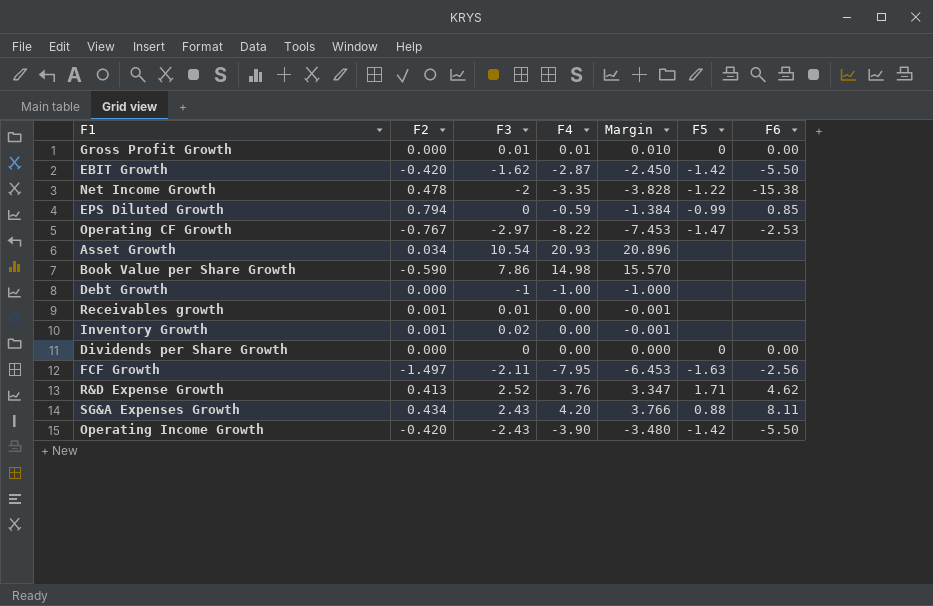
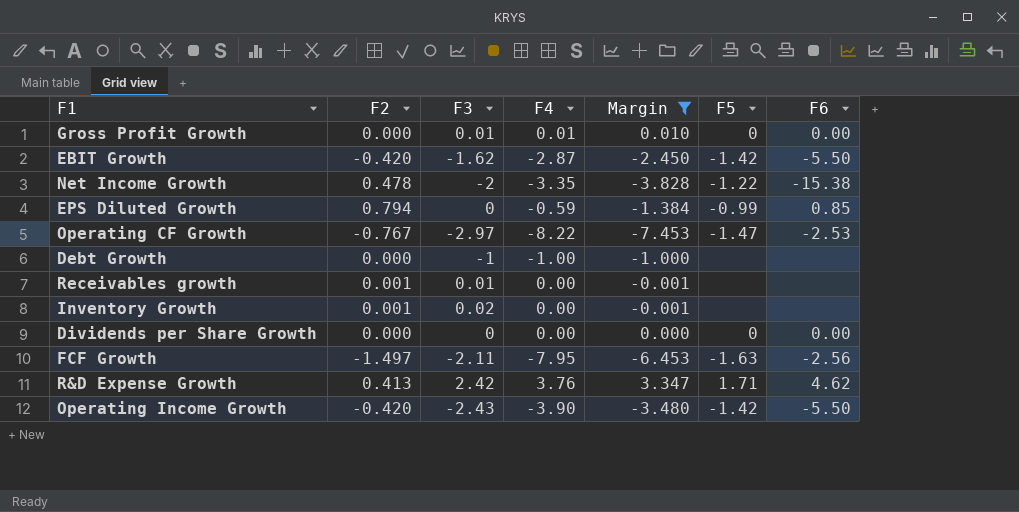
filter: none -> Margin <= 3.347
R&D Expense Growth | F3: 2.52 -> 2.42

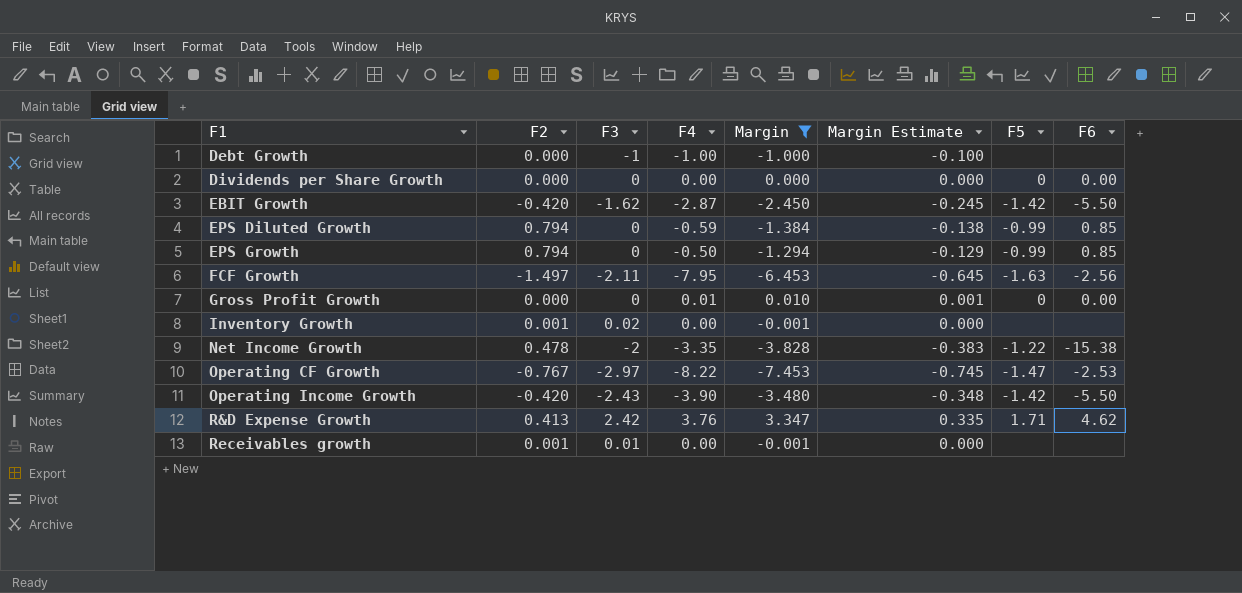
row order: none -> F1 ascending
column Margin Estimate | formula: none -> [Margin] * 0.1
row EPS Growth: none -> 0.794 | 0 | -0.50 | -1.294 | -0.129 | -0.99 | 0.85
Gross Profit Growth | F3: 0.01 -> 0

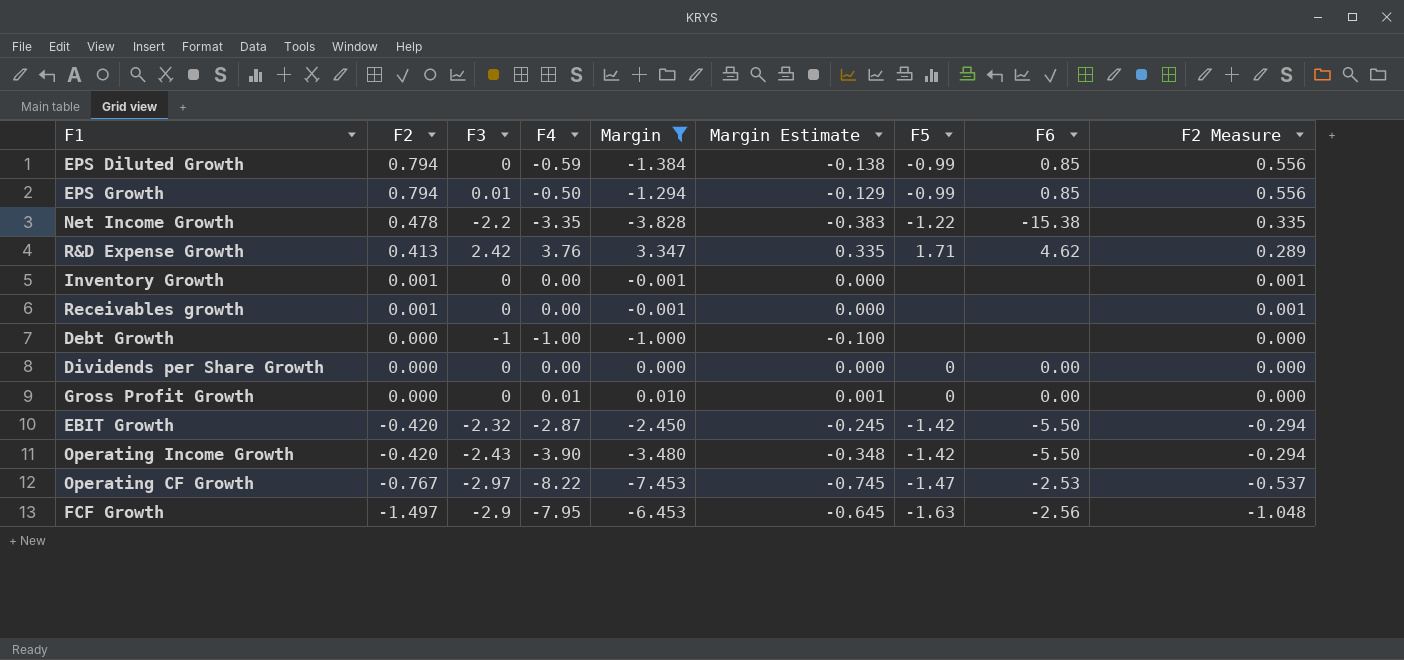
row order: F1 ascending -> F2 descending
column F2 Measure | formula: none -> [F2] * 0.7
EPS Growth | F3: 0 -> 0.01
Net Income Growth | F3: -2 -> -2.2
Inventory Growth | F3: 0.02 -> 0
Receivables growth | F3: 0.01 -> 0
EBIT Growth | F3: -1.62 -> -2.32
FCF Growth | F3: -2.11 -> -2.9

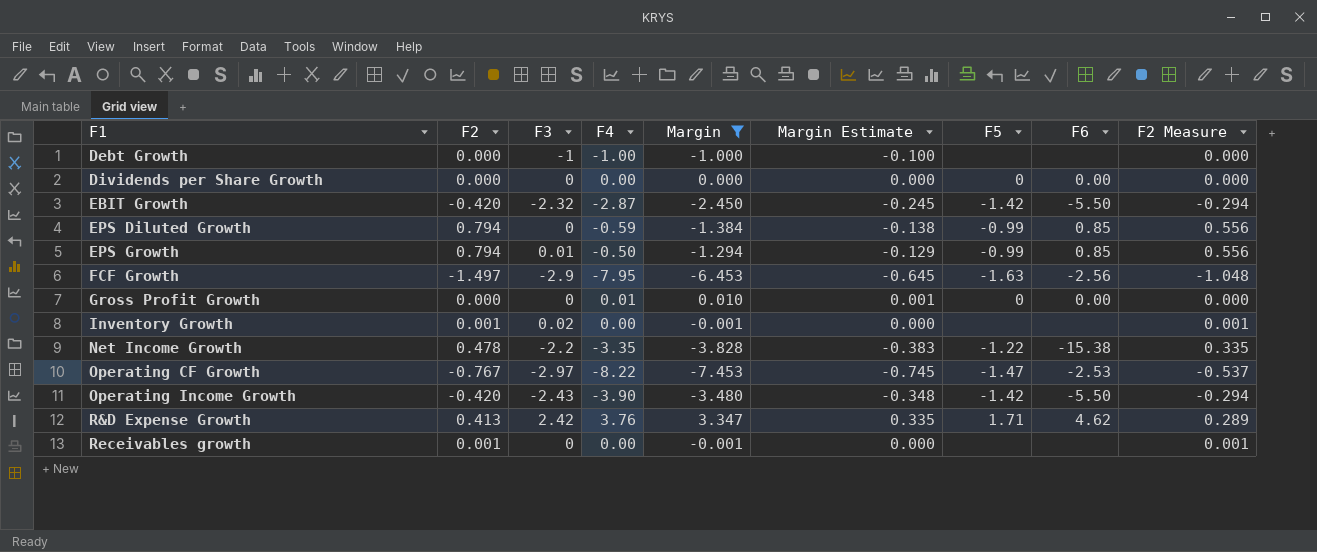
row order: F2 descending -> F1 ascending
Inventory Growth | F3: 0 -> 0.02

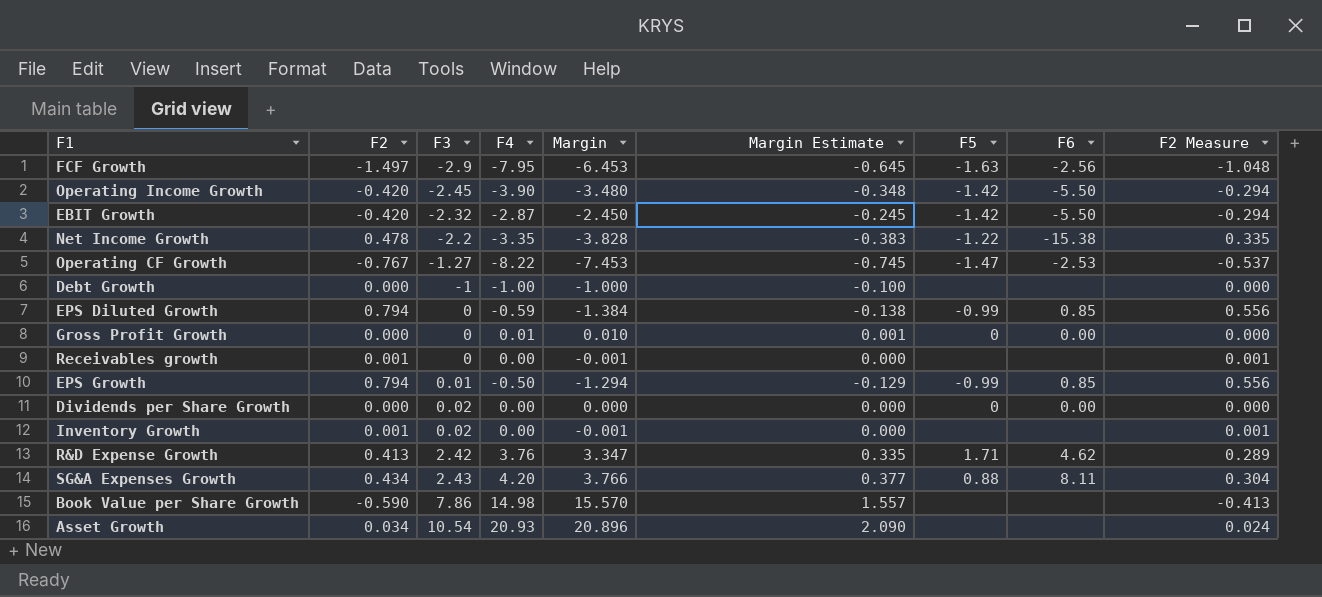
filter: Margin <= 3.347 -> none
row order: F1 ascending -> F3 ascending
Operating Income Growth | F3: -2.43 -> -2.45
Operating CF Growth | F3: -2.97 -> -1.27
Dividends per Share Growth | F3: 0 -> 0.02

